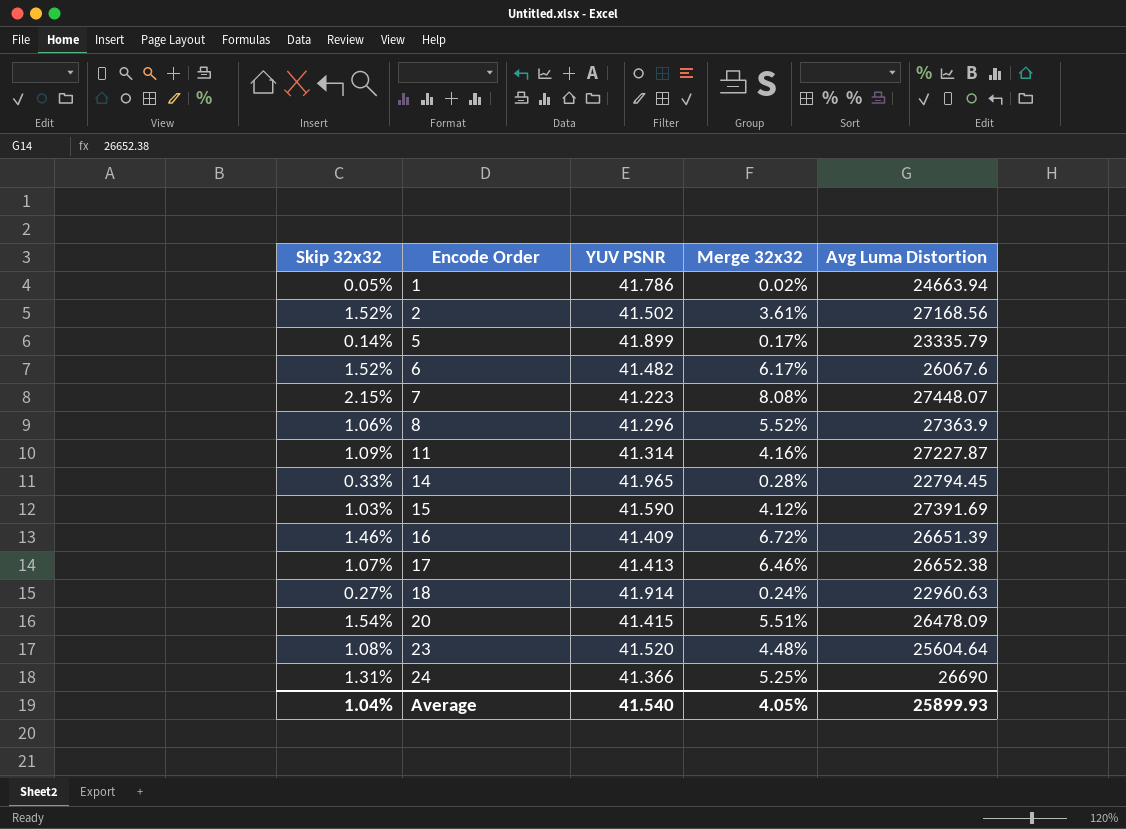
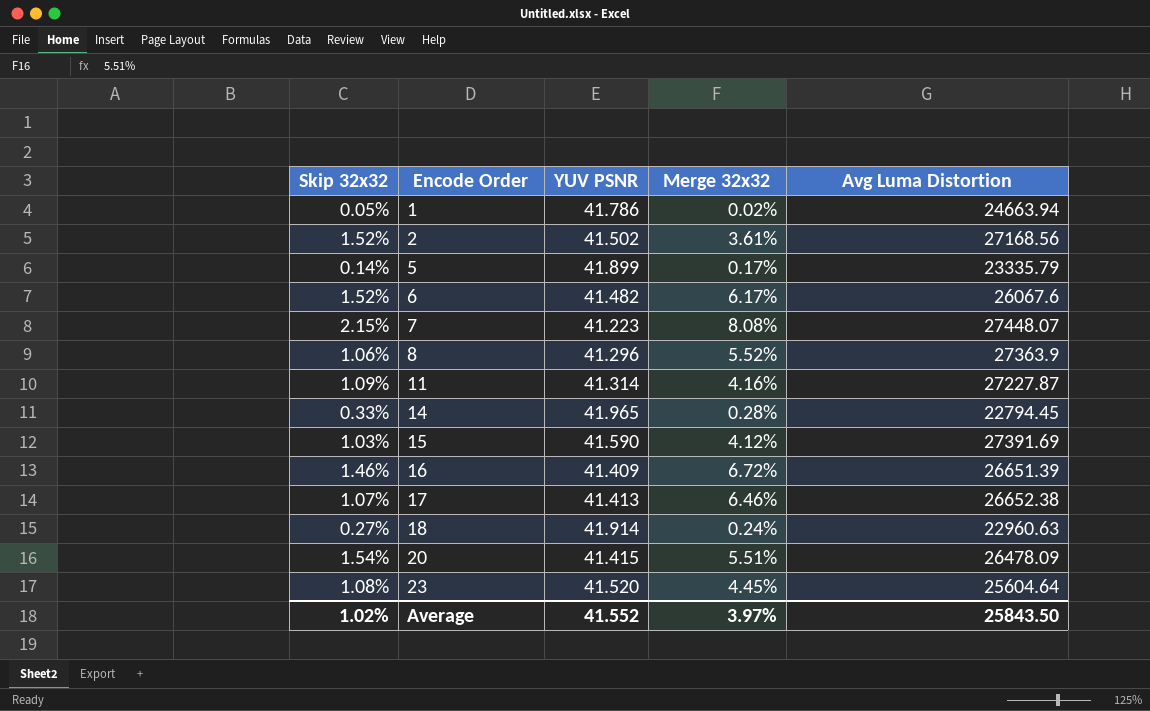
row 24: 1.31% | 41.366 | 5.25% | 26690 -> none
23 | Merge 32x32: 4.48% -> 4.45%
Average | Skip 32x32: 1.04% -> 1.02%
Average | YUV PSNR: 41.540 -> 41.552
Average | Merge 32x32: 4.05% -> 3.97%
Average | Avg Luma Distortion: 25899.93 -> 25843.50

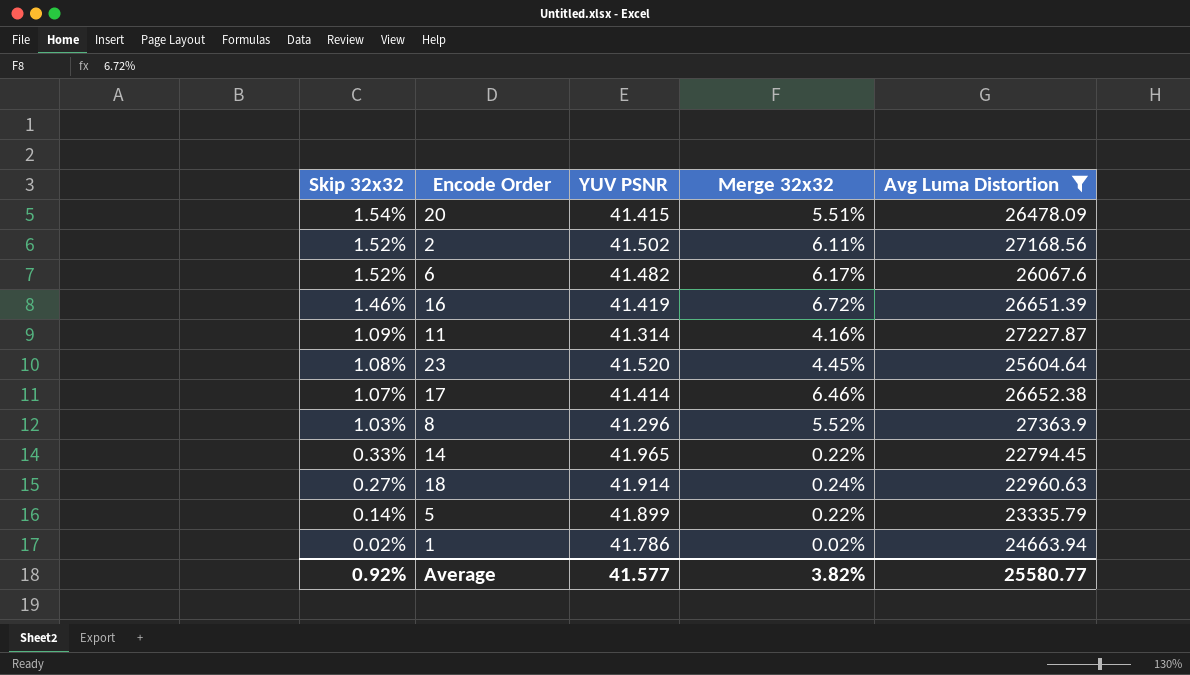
filter: none -> Avg Luma Distortion <= 27363.9
row order: Encode Order ascending -> Skip 32x32 descending
2 | Merge 32x32: 3.61% -> 6.11%
16 | YUV PSNR: 41.409 -> 41.419
17 | YUV PSNR: 41.413 -> 41.414
8 | Skip 32x32: 1.06% -> 1.03%
14 | Merge 32x32: 0.28% -> 0.22%
5 | Merge 32x32: 0.17% -> 0.22%
1 | Skip 32x32: 0.05% -> 0.02%
Average | Skip 32x32: 1.02% -> 0.92%
Average | YUV PSNR: 41.552 -> 41.577
Average | Merge 32x32: 3.97% -> 3.82%
Average | Avg Luma Distortion: 25843.50 -> 25580.77

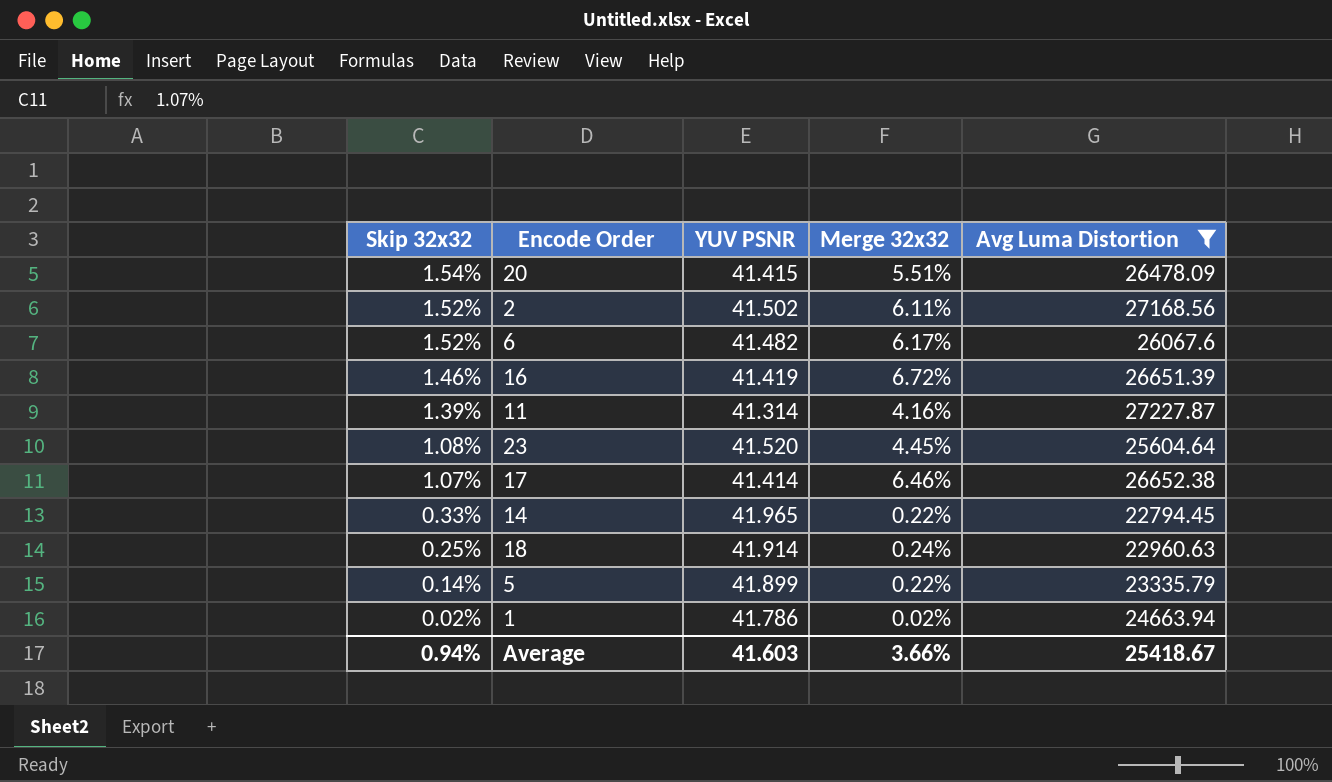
row 8: 1.03% | 41.296 | 5.52% | 27363.9 -> none
11 | Skip 32x32: 1.09% -> 1.39%
18 | Skip 32x32: 0.27% -> 0.25%
Average | Skip 32x32: 0.92% -> 0.94%
Average | YUV PSNR: 41.577 -> 41.603
Average | Merge 32x32: 3.82% -> 3.66%
Average | Avg Luma Distortion: 25580.77 -> 25418.67

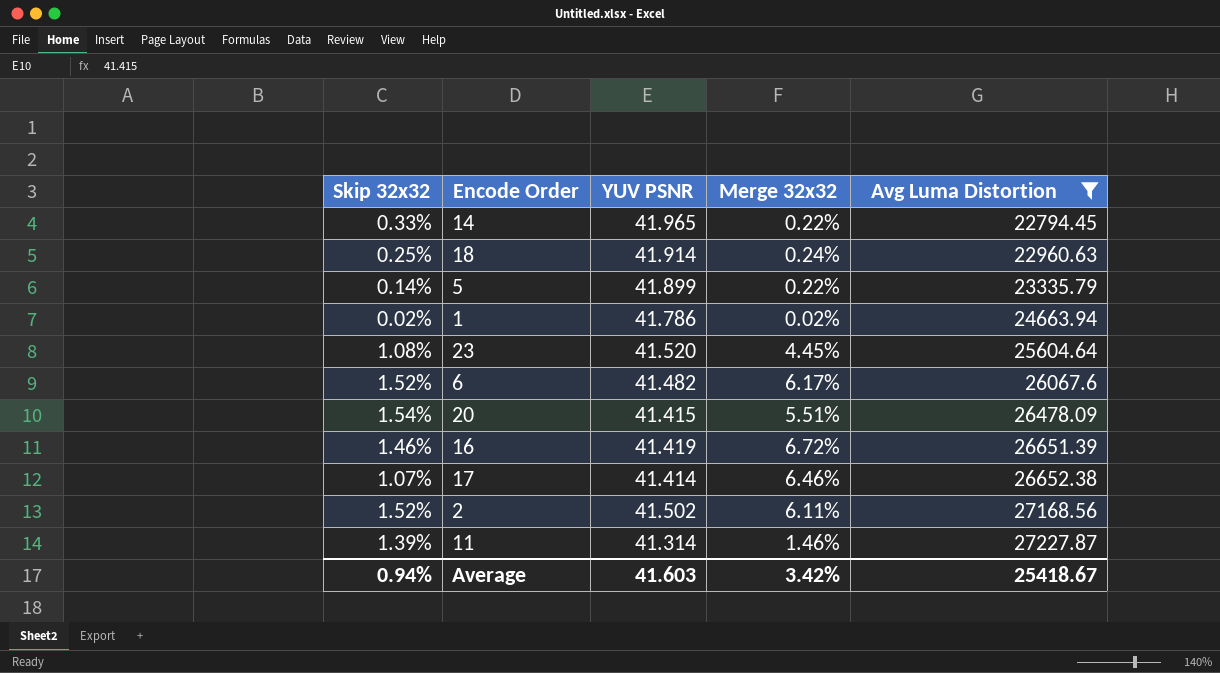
row order: Skip 32x32 descending -> Avg Luma Distortion ascending
11 | Merge 32x32: 4.16% -> 1.46%
Average | Merge 32x32: 3.66% -> 3.42%

